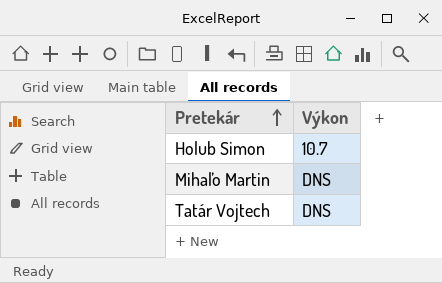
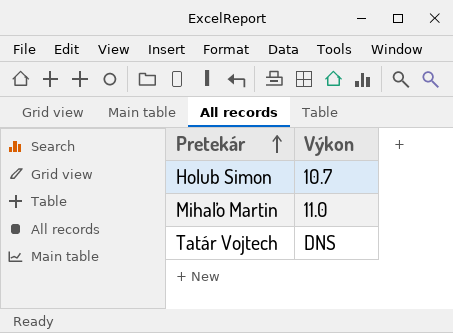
Mihaľo Martin | Výkon: DNS -> 11.0

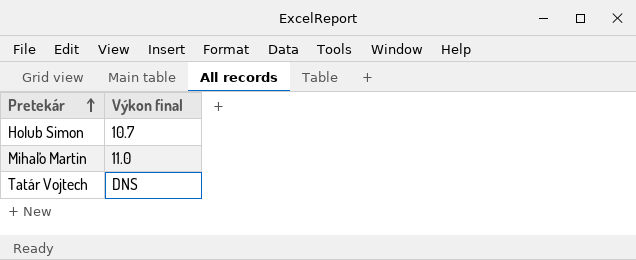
column name: Výkon -> Výkon final

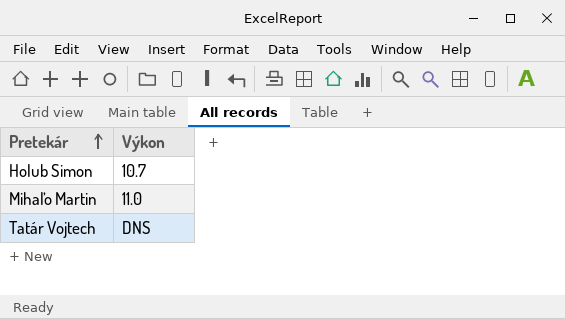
column name: Výkon final -> Výkon

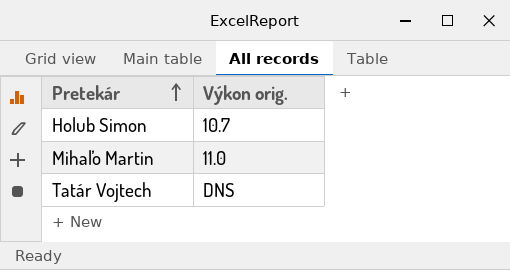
column name: Výkon -> Výkon orig.

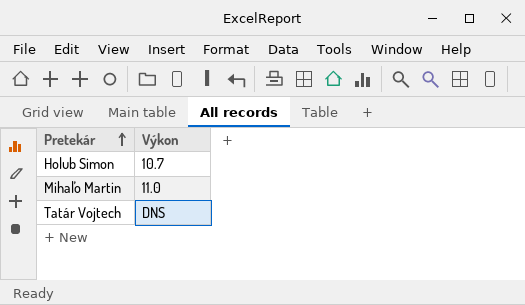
column name: Výkon orig. -> Výkon

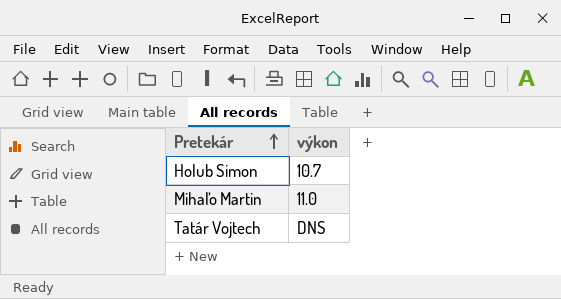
column name: Výkon -> výkon

